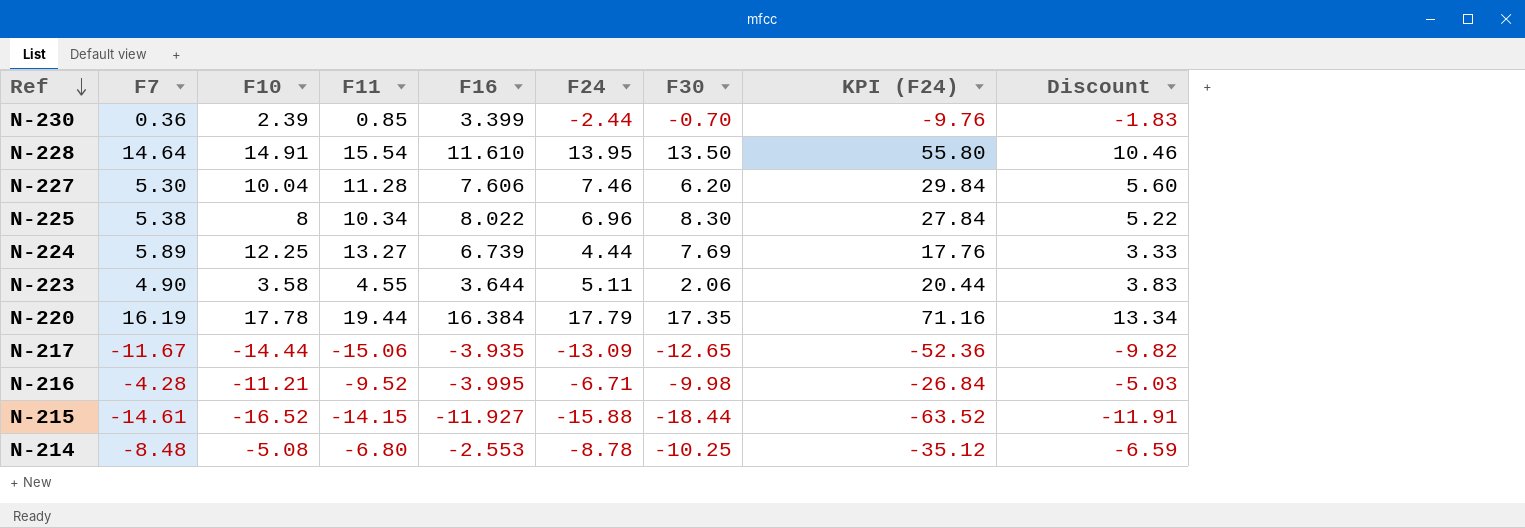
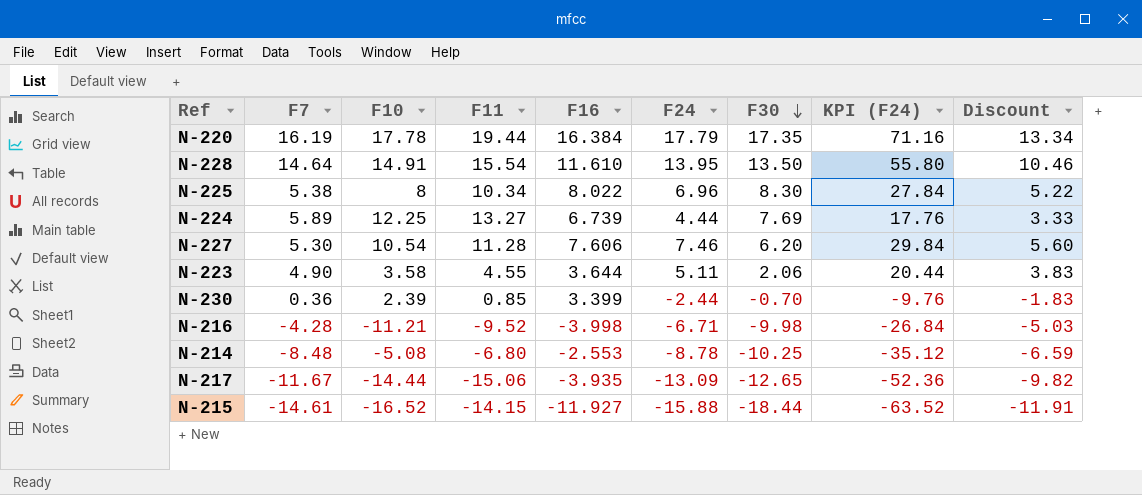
row order: Ref descending -> F30 descending
N-227 | F10: 10.04 -> 10.54
N-216 | F16: -3.995 -> -3.998

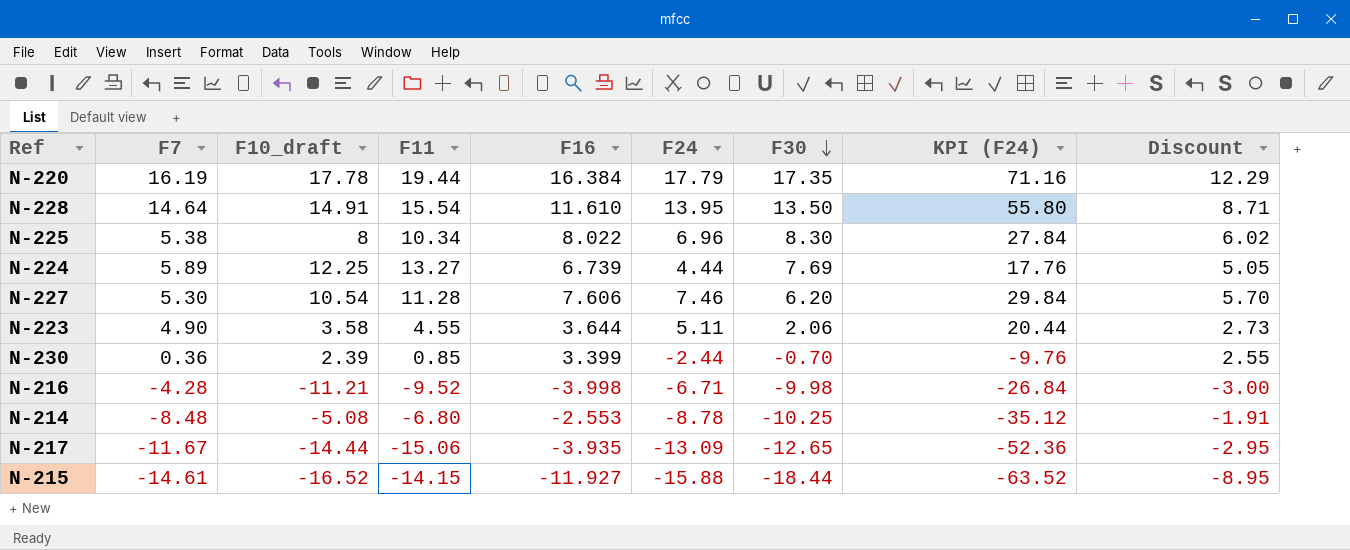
column name: F10 -> F10_draft
column Discount | formula: [F24] * 0.75 -> [F16] * 0.75

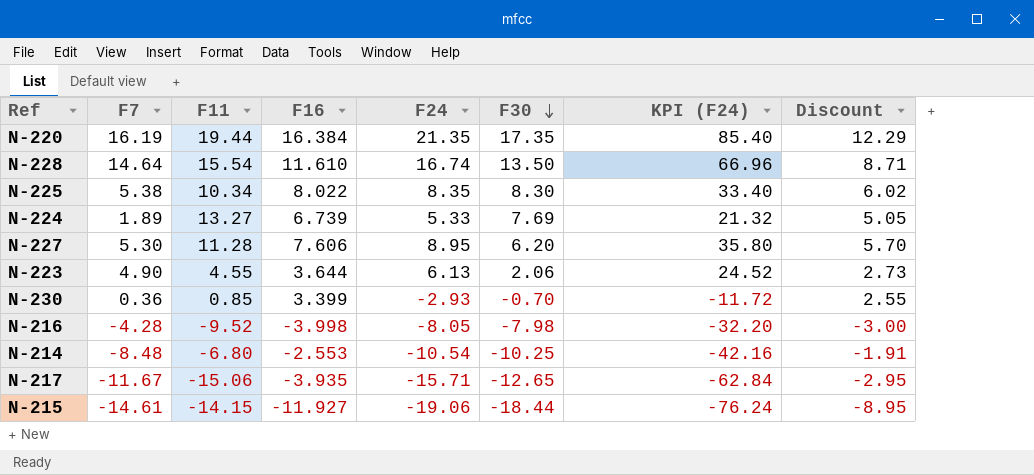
column F10_draft | position: 3 -> none
N-220 | F24: 17.79 -> 21.35
N-220 | KPI (F24): 71.16 -> 85.40
N-228 | F24: 13.95 -> 16.74
N-228 | KPI (F24): 55.80 -> 66.96
N-225 | F24: 6.96 -> 8.35
N-225 | KPI (F24): 27.84 -> 33.40
N-224 | F7: 5.89 -> 1.89
N-224 | F24: 4.44 -> 5.33
N-224 | KPI (F24): 17.76 -> 21.32
N-227 | F24: 7.46 -> 8.95
N-227 | KPI (F24): 29.84 -> 35.80
N-223 | F24: 5.11 -> 6.13
N-223 | KPI (F24): 20.44 -> 24.52
N-230 | F24: -2.44 -> -2.93
N-230 | KPI (F24): -9.76 -> -11.72
N-216 | F24: -6.71 -> -8.05
N-216 | F30: -9.98 -> -7.98
N-216 | KPI (F24): -26.84 -> -32.20
N-214 | F24: -8.78 -> -10.54
N-214 | KPI (F24): -35.12 -> -42.16
N-217 | F24: -13.09 -> -15.71
N-217 | KPI (F24): -52.36 -> -62.84
N-215 | F24: -15.88 -> -19.06
N-215 | KPI (F24): -63.52 -> -76.24

